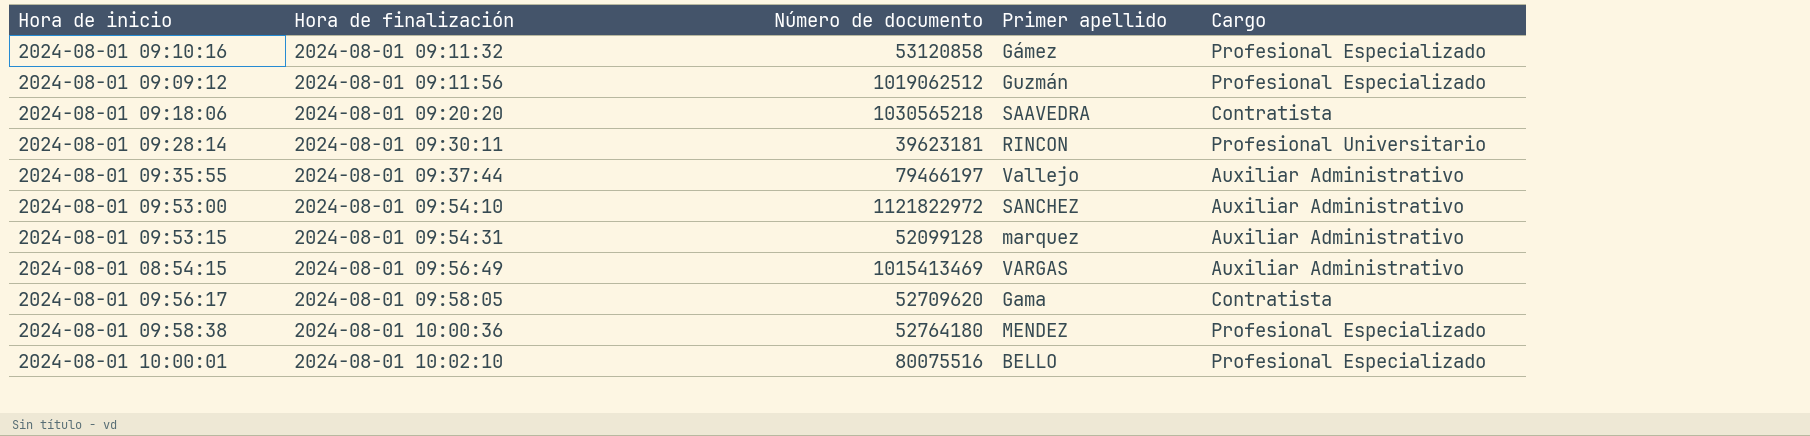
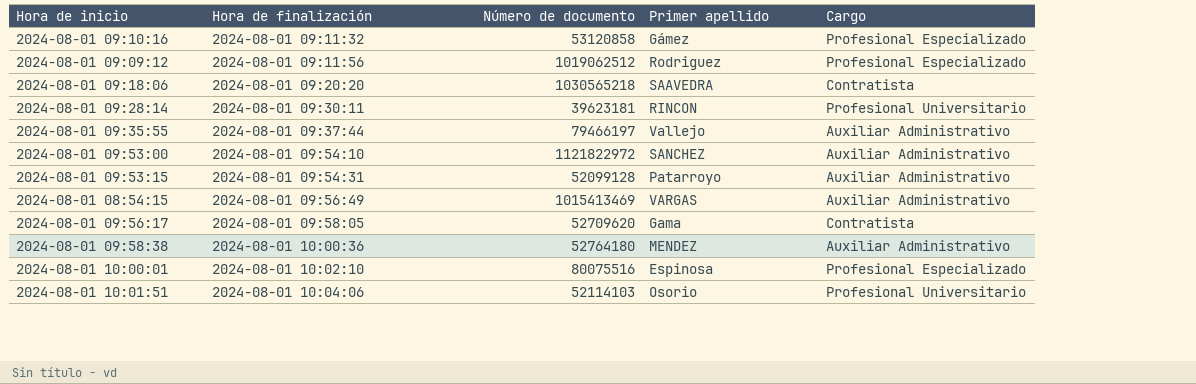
2024-08-01 09:09:12 | Primer apellido: Guzmán -> Rodriguez
2024-08-01 09:53:15 | Primer apellido: marquez -> Patarroyo
2024-08-01 09:58:38 | Cargo: Profesional Especializado -> Auxiliar Administrativo
2024-08-01 10:00:01 | Primer apellido: BELLO -> Espinosa
row 2024-08-01 10:01:51: none -> 2024-08-01 10:04:06 | 52114103 | Osorio | Profesional Universitario

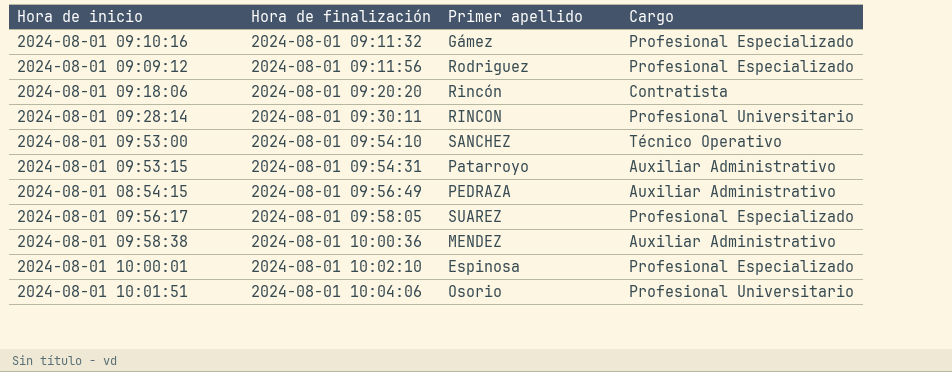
column Número de documento | position: 3 -> none
row 2024-08-01 09:35:55: 2024-08-01 09:37:44 | 79466197 | Vallejo | Auxiliar Administrativo -> none
2024-08-01 09:18:06 | Primer apellido: SAAVEDRA -> Rincón
2024-08-01 09:53:00 | Cargo: Auxiliar Administrativo -> Técnico Operativo
2024-08-01 08:54:15 | Primer apellido: VARGAS -> PEDRAZA
2024-08-01 09:56:17 | Primer apellido: Gama -> SUAREZ
2024-08-01 09:56:17 | Cargo: Contratista -> Profesional Especializado

